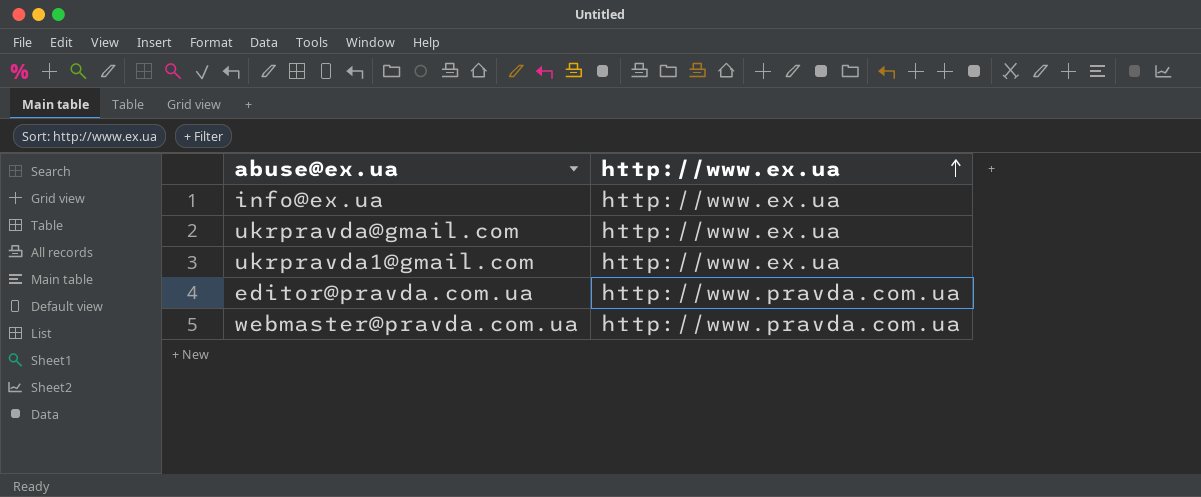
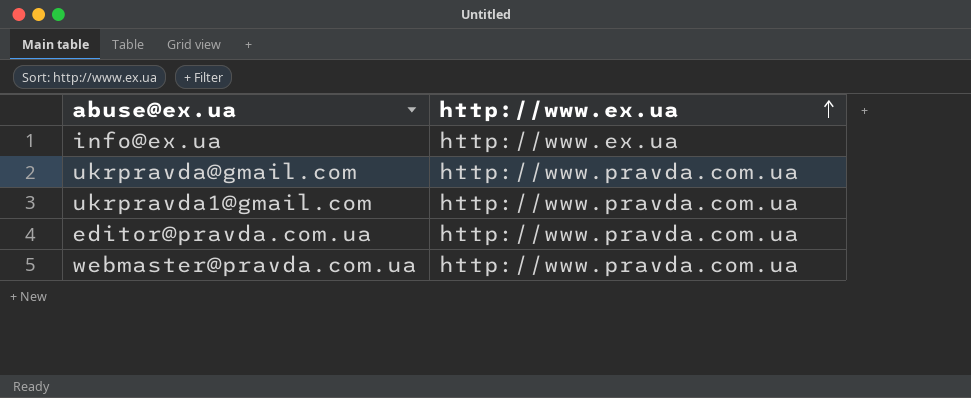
ukrpravda@gmail.com | http://www.ex.ua: http://www.ex.ua -> http://www.pravda.com.ua
ukrpravda1@gmail.com | http://www.ex.ua: http://www.ex.ua -> http://www.pravda.com.ua

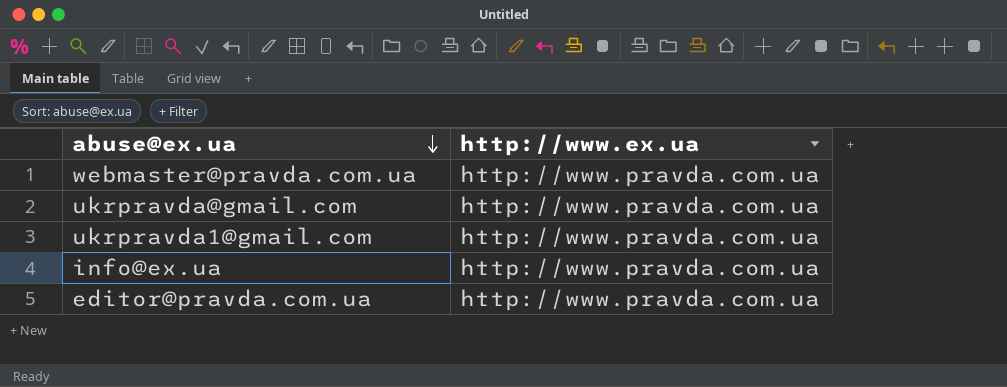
row order: http://www.ex.ua ascending -> abuse@ex.ua descending
info@ex.ua | http://www.ex.ua: http://www.ex.ua -> http://www.pravda.com.ua

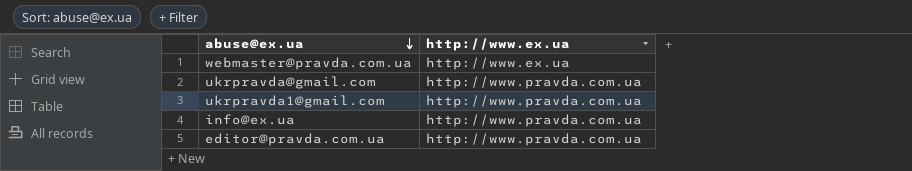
webmaster@pravda.com.ua | http://www.ex.ua: http://www.pravda.com.ua -> http://www.ex.ua

